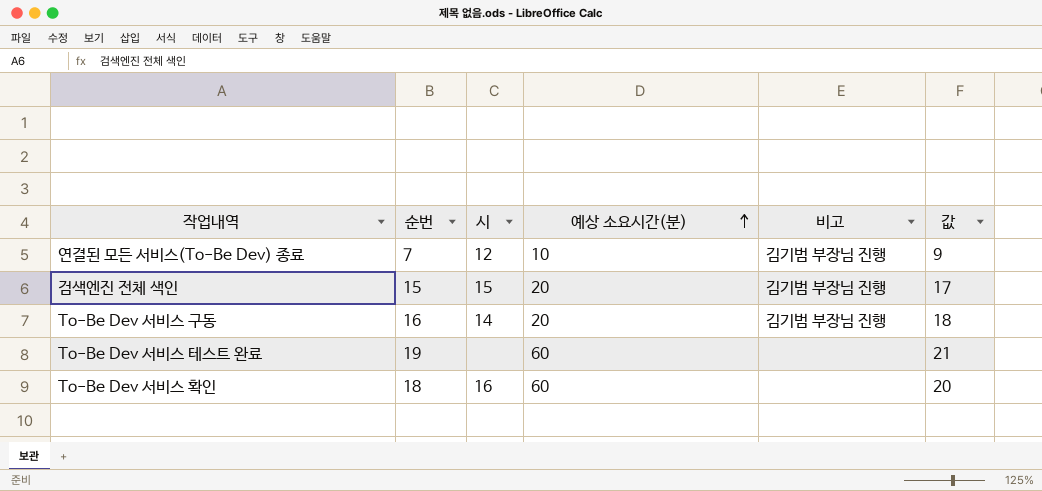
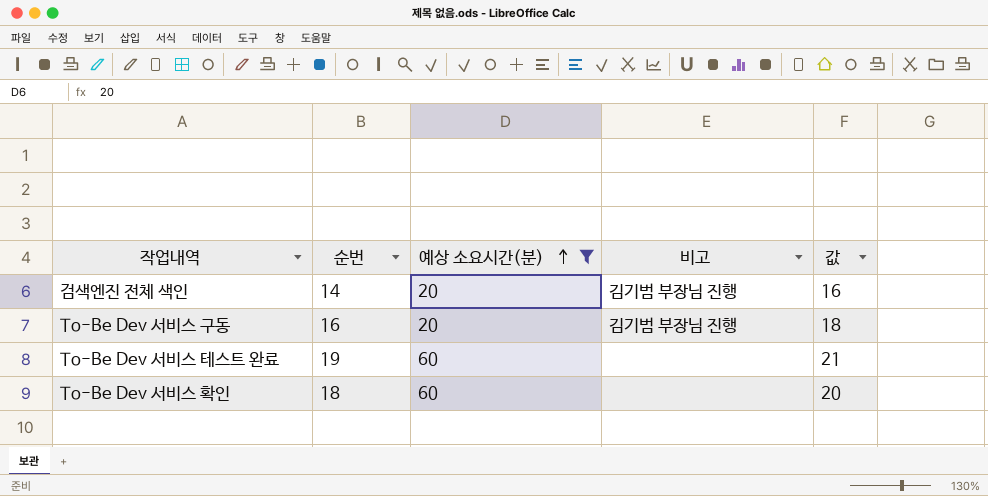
filter: none -> 예상 소요시간(분) != 10
column 시 | position: 3 -> none
검색엔진 전체 색인 | 순번: 15 -> 14
검색엔진 전체 색인 | 값: 17 -> 16

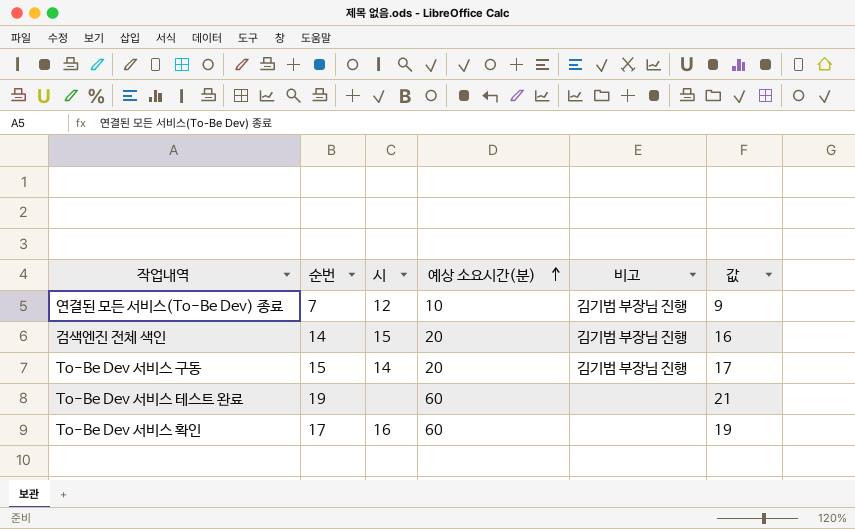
filter: 예상 소요시간(분) != 10 -> none
column 시 | position: none -> 3
To-Be Dev 서비스 구동 | 순번: 16 -> 15
To-Be Dev 서비스 구동 | 값: 18 -> 17
To-Be Dev 서비스 확인 | 순번: 18 -> 17
To-Be Dev 서비스 확인 | 값: 20 -> 19

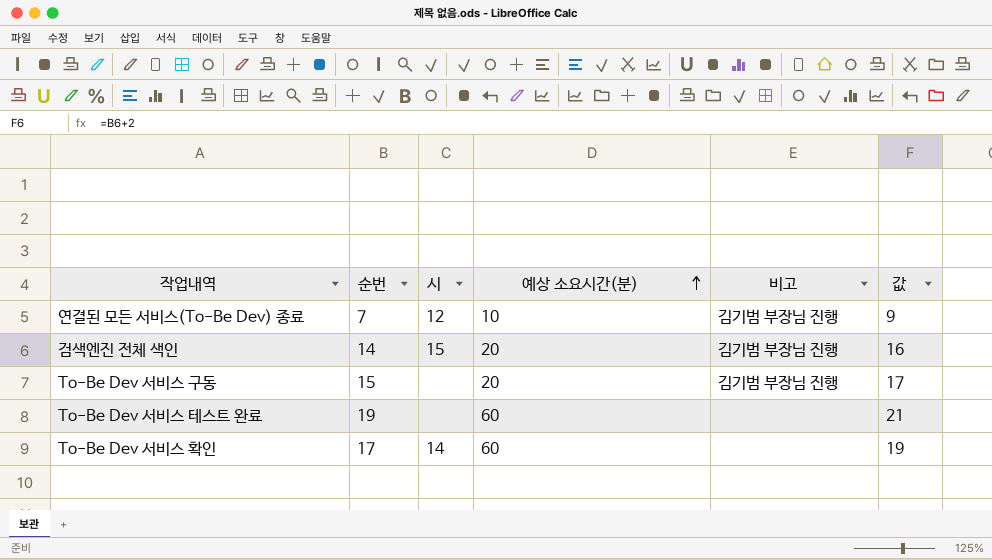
To-Be Dev 서비스 구동 | 시: 14 -> none
To-Be Dev 서비스 확인 | 시: 16 -> 14

